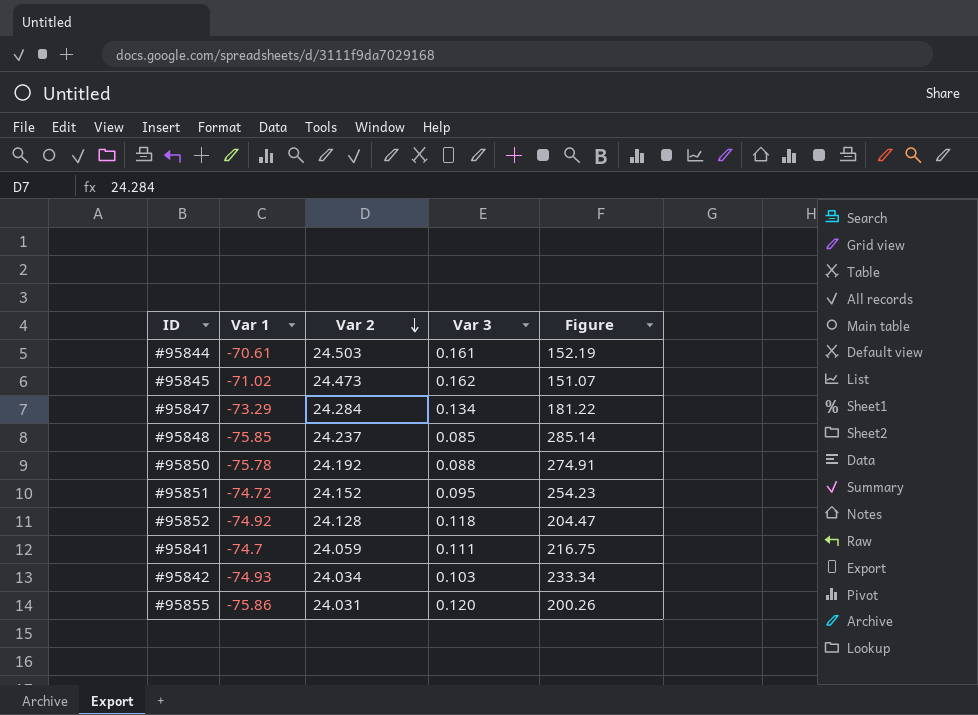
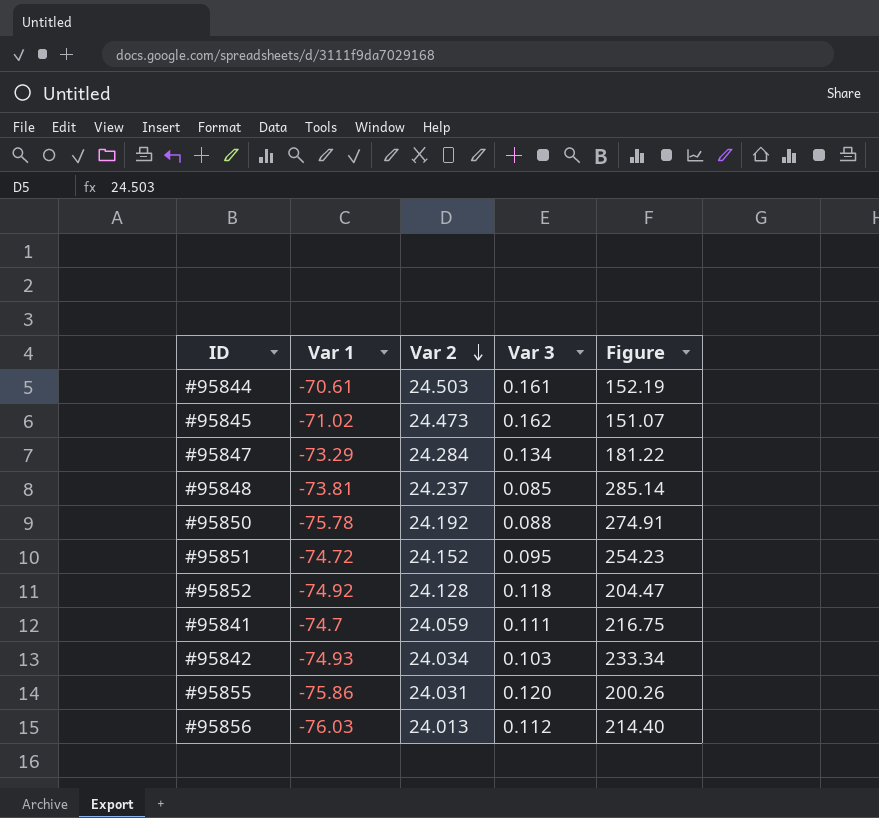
#95848 | Var 1: -75.85 -> -73.81
row #95856: none -> -76.03 | 24.013 | 0.112 | 214.40

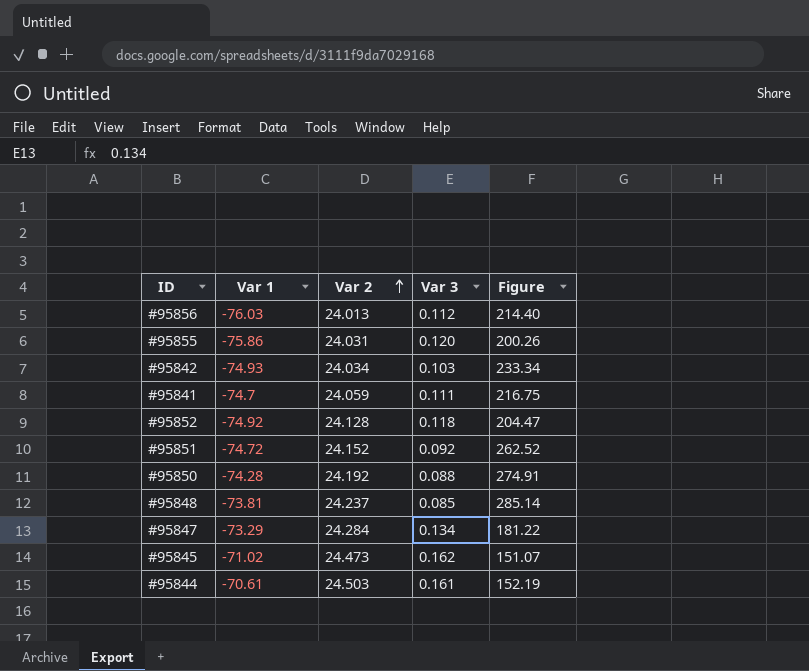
row order: Var 2 descending -> Var 2 ascending
#95851 | Var 3: 0.095 -> 0.092
#95851 | Figure: 254.23 -> 262.52
#95850 | Var 1: -75.78 -> -74.28

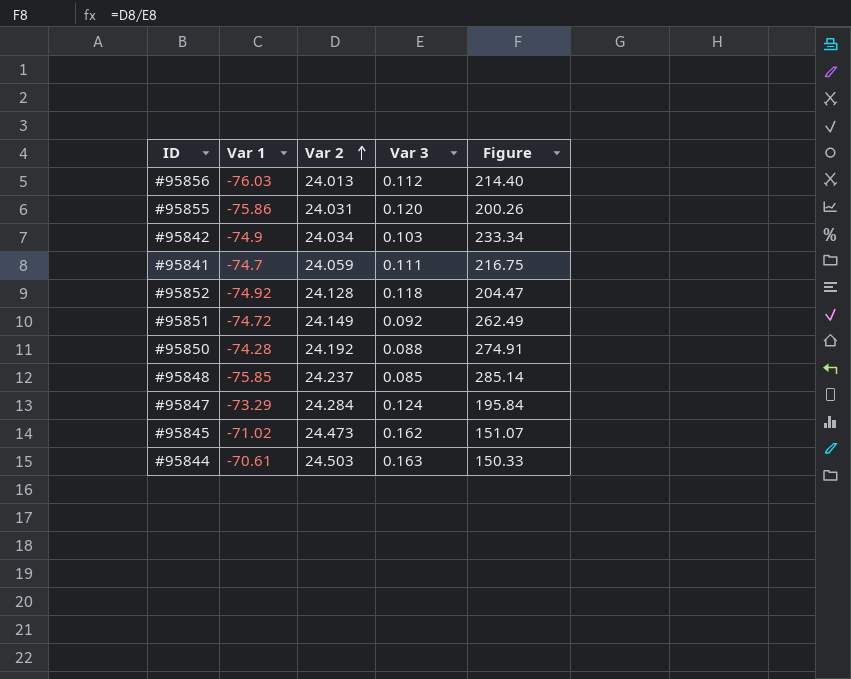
#95842 | Var 1: -74.93 -> -74.9
#95851 | Var 2: 24.152 -> 24.149
#95851 | Figure: 262.52 -> 262.49
#95848 | Var 1: -73.81 -> -75.85
#95847 | Var 3: 0.134 -> 0.124
#95847 | Figure: 181.22 -> 195.84
#95844 | Var 3: 0.161 -> 0.163
#95844 | Figure: 152.19 -> 150.33

